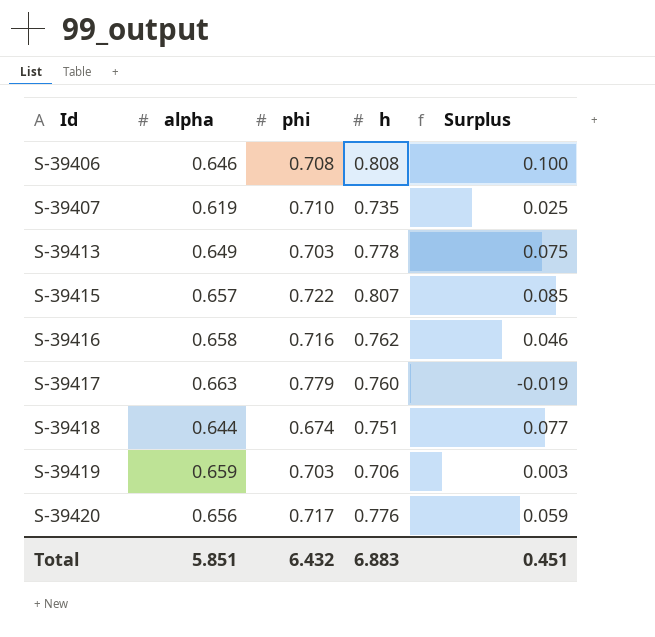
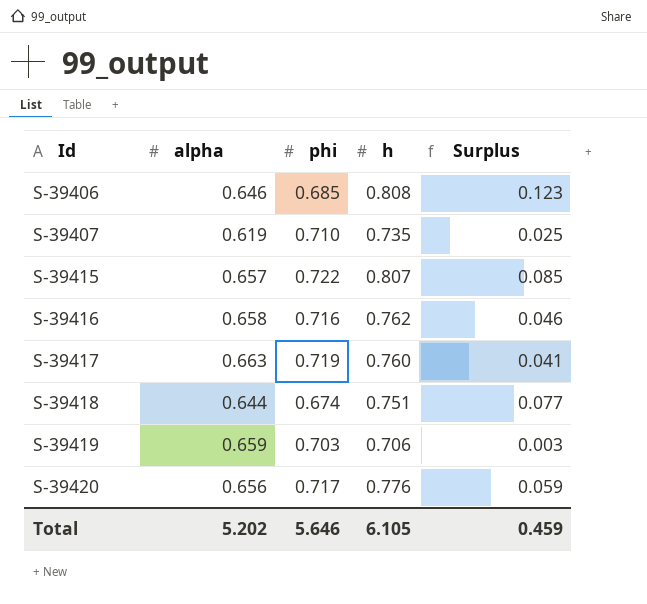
row S-39413: 0.649 | 0.703 | 0.778 | 0.075 -> none
S-39406 | phi: 0.708 -> 0.685
S-39406 | Surplus: 0.100 -> 0.123
S-39417 | phi: 0.779 -> 0.719
S-39417 | Surplus: -0.019 -> 0.041
Total | alpha: 5.851 -> 5.202
Total | phi: 6.432 -> 5.646
Total | h: 6.883 -> 6.105
Total | Surplus: 0.451 -> 0.459

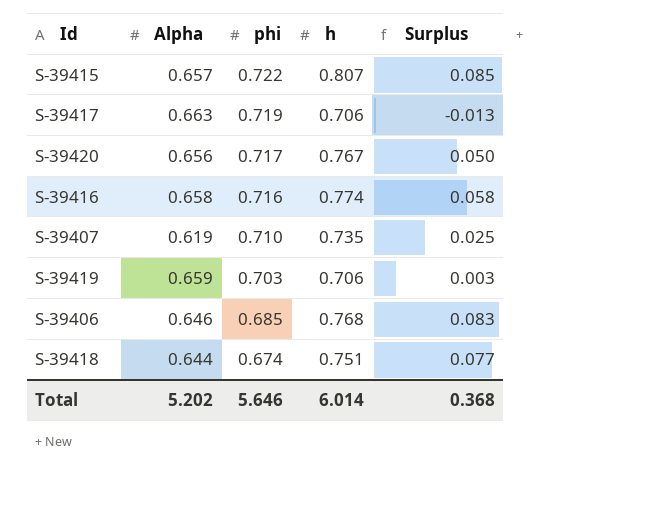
row order: Id ascending -> phi descending
column name: alpha -> Alpha
S-39417 | h: 0.760 -> 0.706
S-39417 | Surplus: 0.041 -> -0.013
S-39420 | h: 0.776 -> 0.767
S-39420 | Surplus: 0.059 -> 0.050
S-39416 | h: 0.762 -> 0.774
S-39416 | Surplus: 0.046 -> 0.058
S-39406 | h: 0.808 -> 0.768
S-39406 | Surplus: 0.123 -> 0.083
Total | h: 6.105 -> 6.014
Total | Surplus: 0.459 -> 0.368

